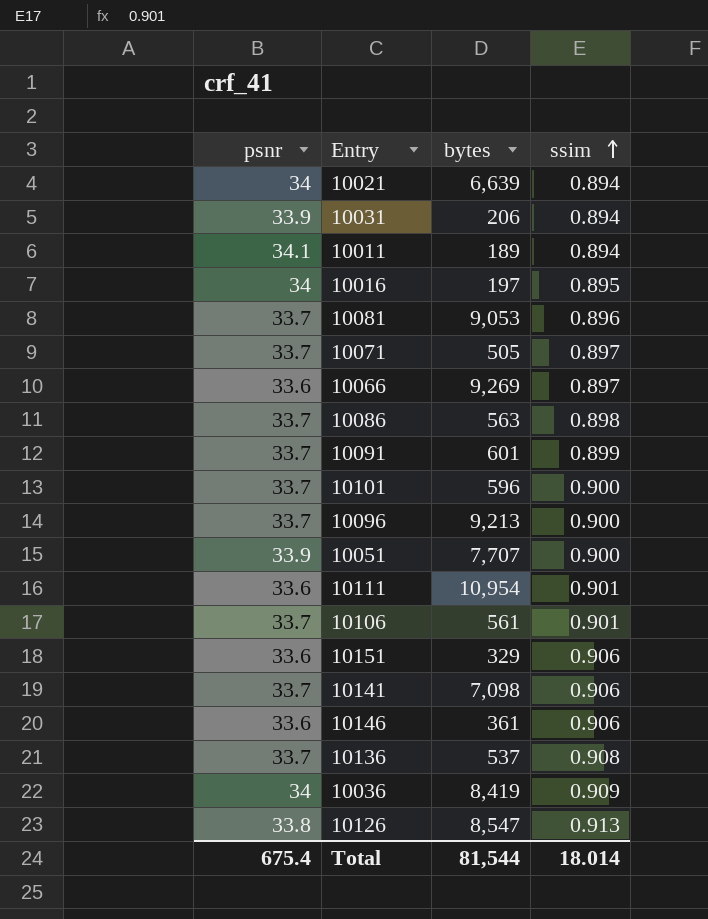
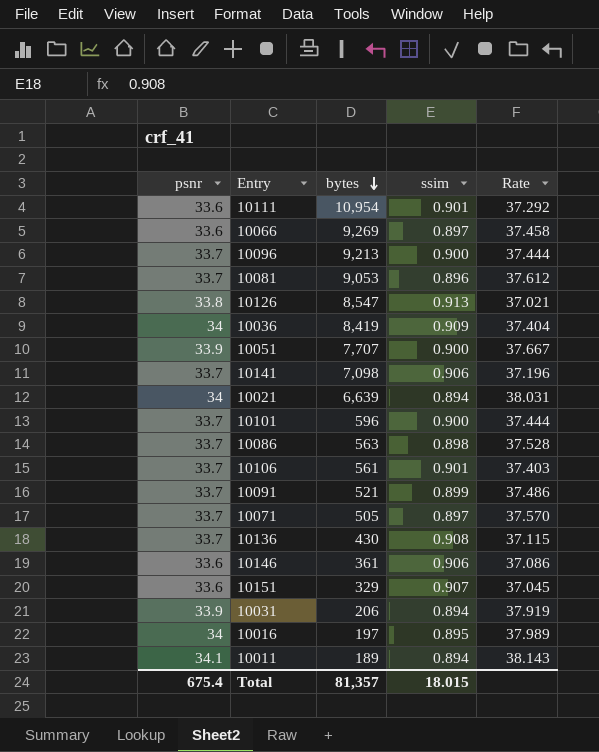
row order: ssim ascending -> bytes descending
column Rate | formula: none -> [psnr] / [ssim]
10091 | bytes: 601 -> 521
10136 | bytes: 537 -> 430
10151 | ssim: 0.906 -> 0.907
Total | bytes: 81,544 -> 81,357
Total | ssim: 18.014 -> 18.015

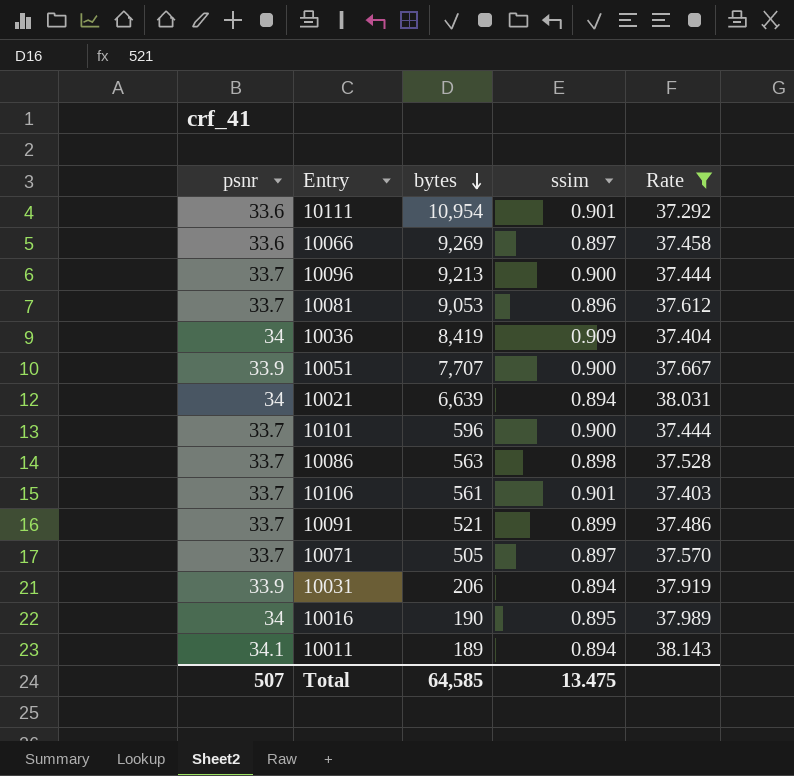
filter: none -> Rate >= 37.292
10016 | bytes: 197 -> 190
Total | psnr: 675.4 -> 507
Total | bytes: 81,357 -> 64,585
Total | ssim: 18.015 -> 13.475

